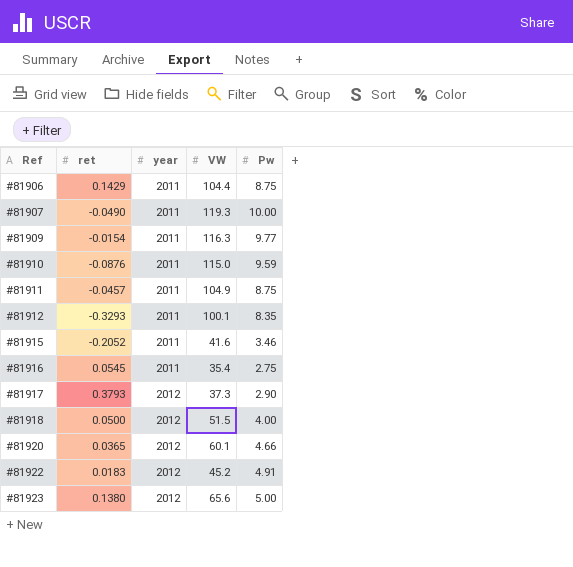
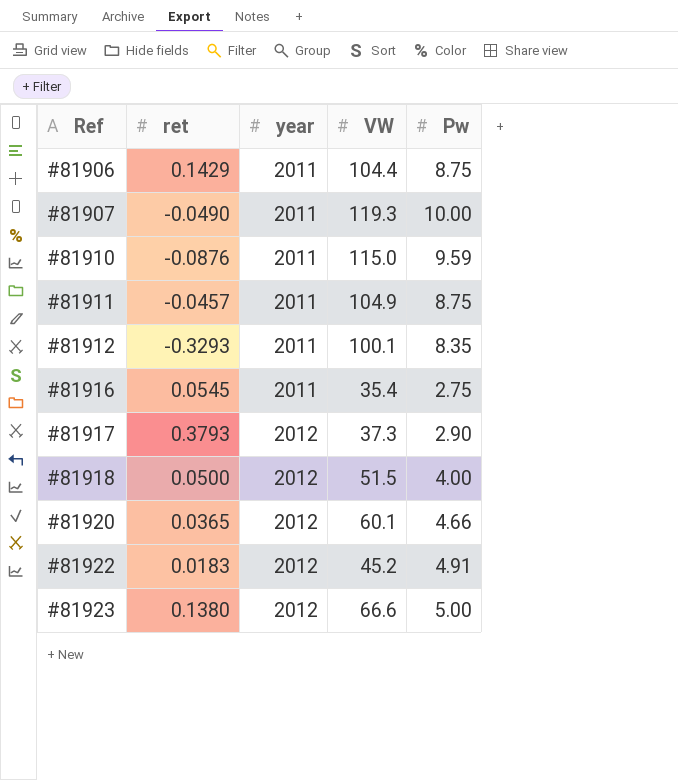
row #81909: -0.0154 | 2011 | 116.3 | 9.77 -> none
row #81915: -0.2052 | 2011 | 41.6 | 3.46 -> none
#81923 | VW: 65.6 -> 66.6

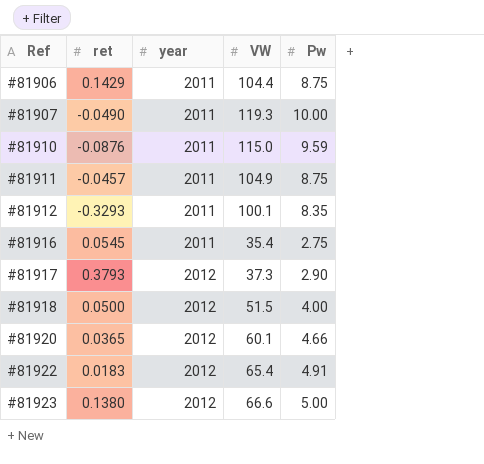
#81922 | VW: 45.2 -> 65.4

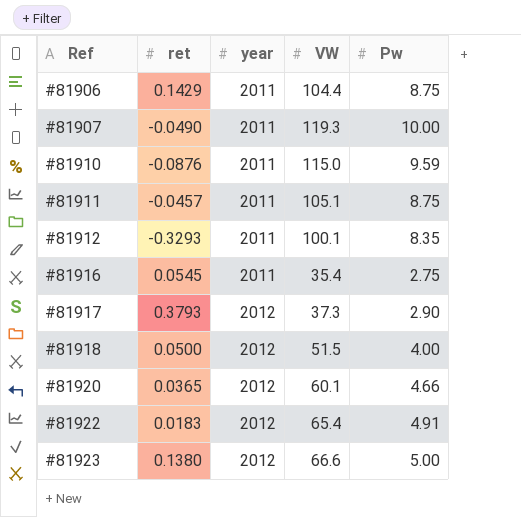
#81911 | VW: 104.9 -> 105.1

